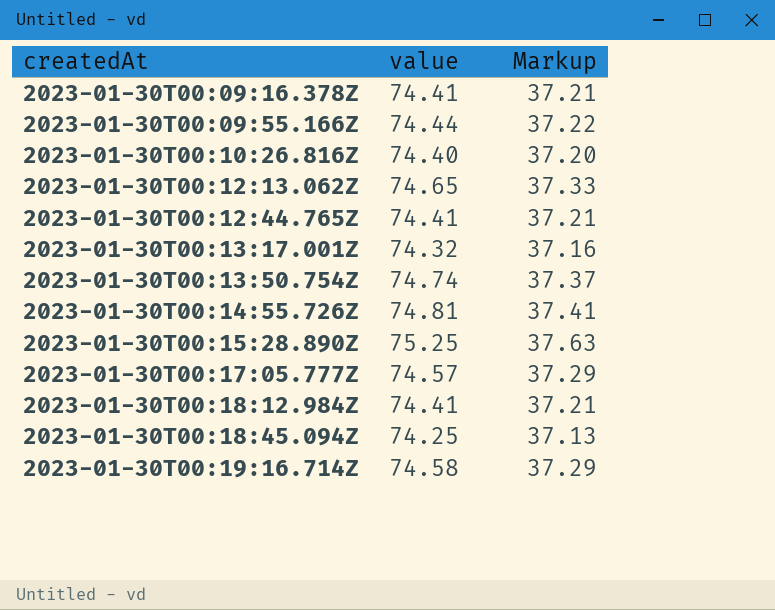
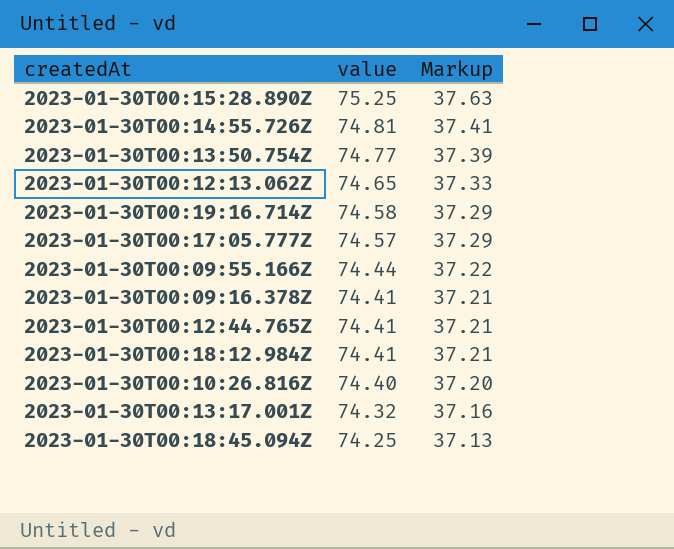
row order: createdAt ascending -> value descending
2023-01-30T00:13:50.754Z | value: 74.74 -> 74.77
2023-01-30T00:13:50.754Z | Markup: 37.37 -> 37.39

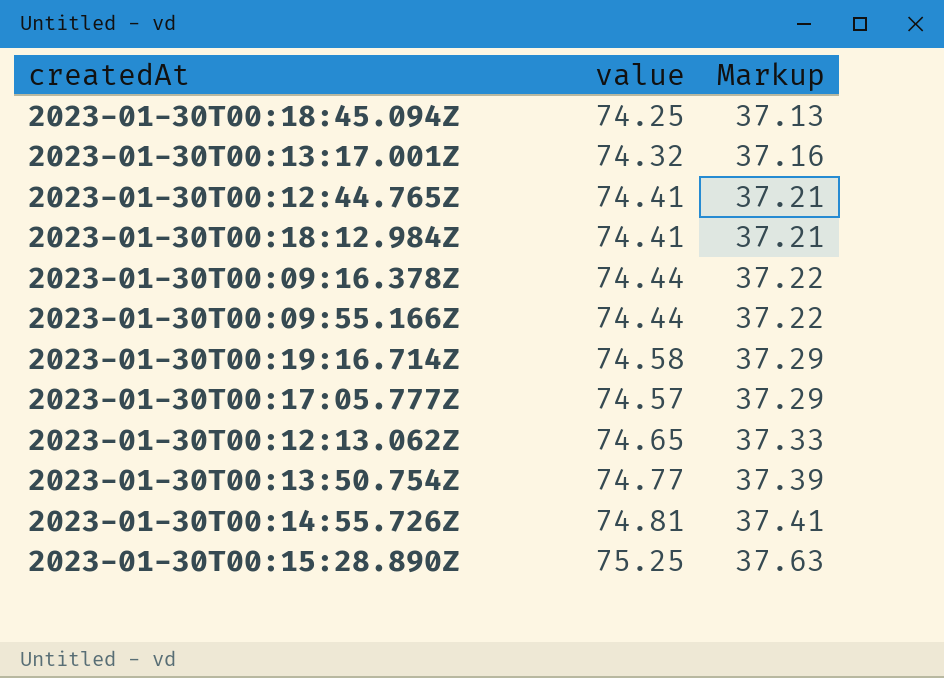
row order: value descending -> Markup ascending
row 2023-01-30T00:10:26.816Z: 74.40 | 37.20 -> none
2023-01-30T00:09:16.378Z | value: 74.41 -> 74.44
2023-01-30T00:09:16.378Z | Markup: 37.21 -> 37.22

